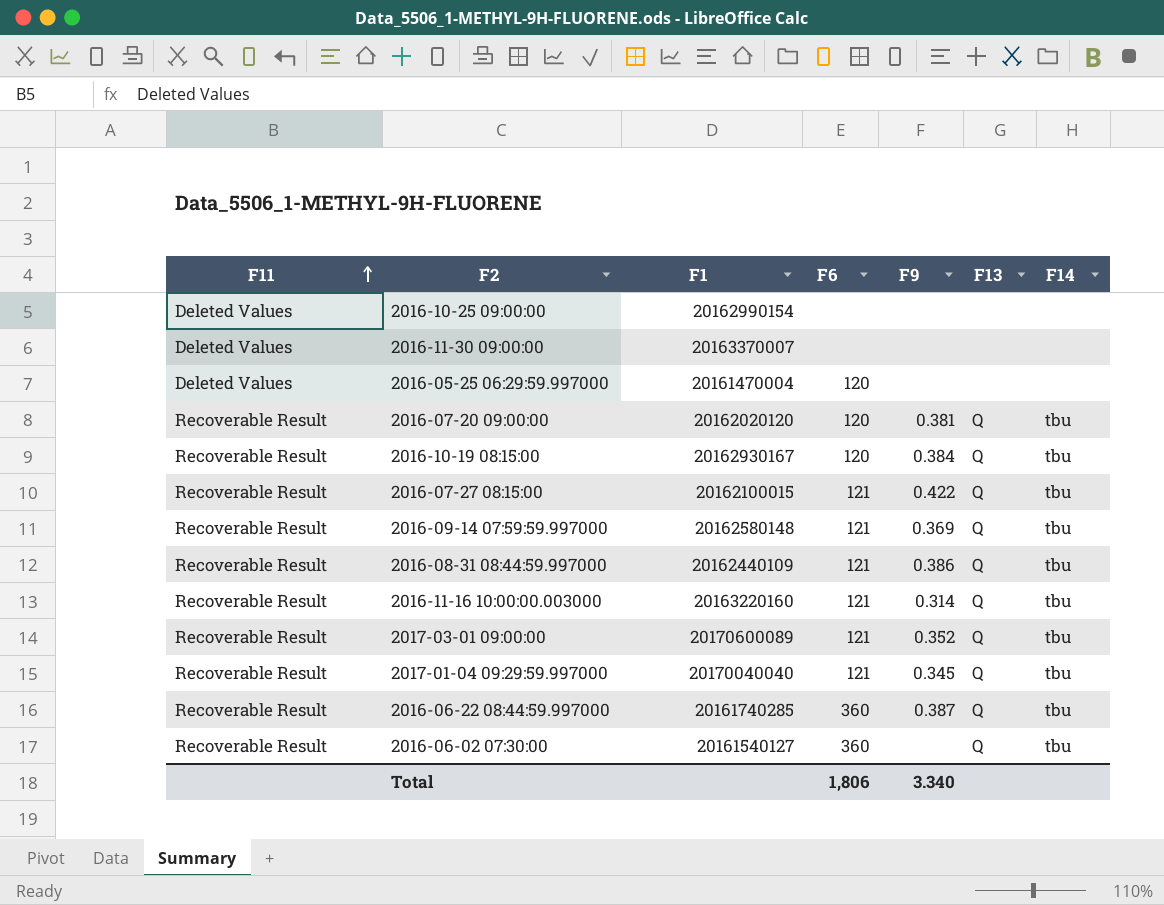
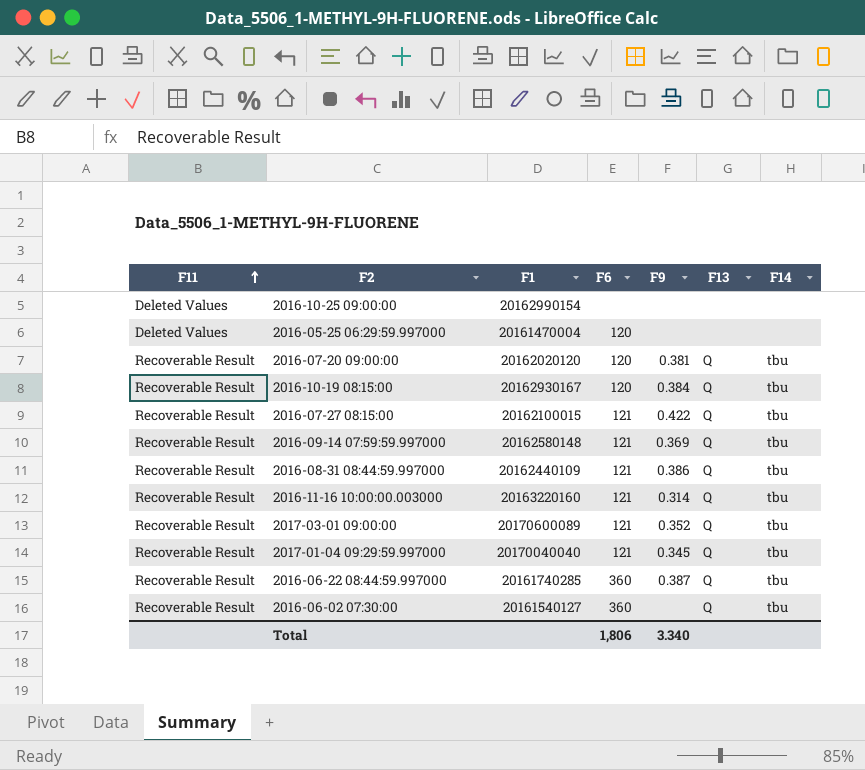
row 2016-11-30 09:00:00: Deleted Values | 20163370007 | none | none | none | none -> none

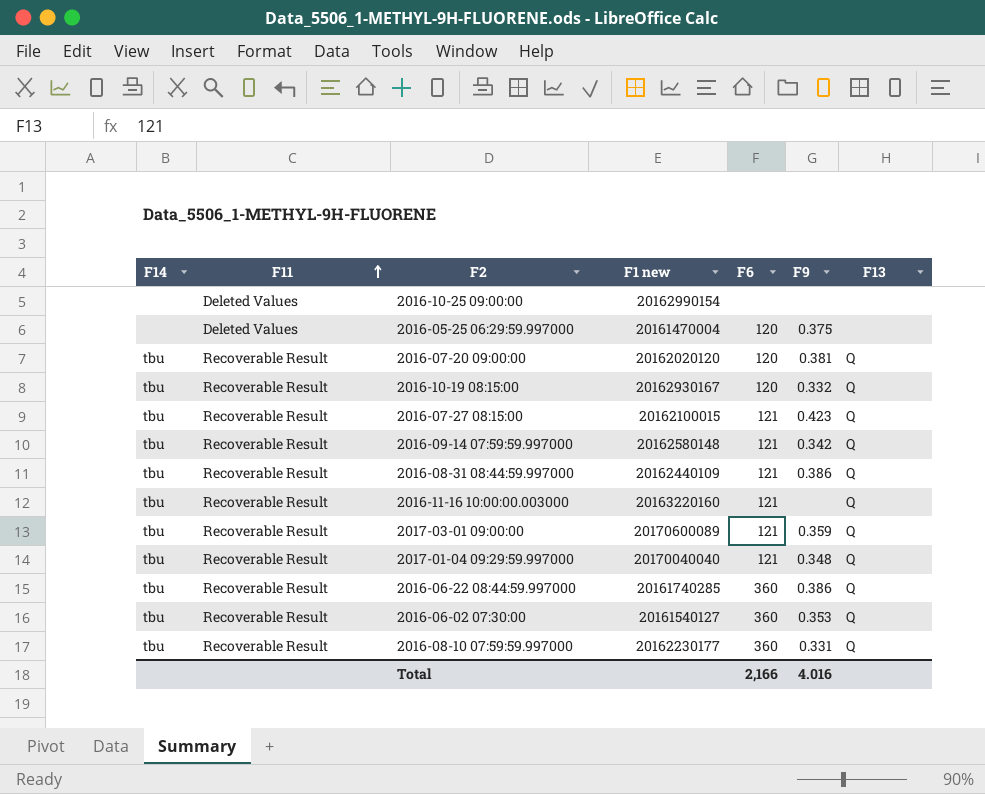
column F14 | position: 7 -> 1
column name: F1 -> F1 new
2016-05-25 06:29:59.997000 | F9: none -> 0.375
2016-10-19 08:15:00 | F9: 0.384 -> 0.332
2016-07-27 08:15:00 | F9: 0.422 -> 0.423
2016-09-14 07:59:59.997000 | F9: 0.369 -> 0.342
2016-11-16 10:00:00.003000 | F9: 0.314 -> none
2017-03-01 09:00:00 | F9: 0.352 -> 0.359
2017-01-04 09:29:59.997000 | F9: 0.345 -> 0.348
2016-06-22 08:44:59.997000 | F9: 0.387 -> 0.386
2016-06-02 07:30:00 | F9: none -> 0.353
row 2016-08-10 07:59:59.997000: none -> tbu | Recoverable Result | 20162230177 | 360 | 0.331 | Q
Total | F6: 1,806 -> 2,166
Total | F9: 3.340 -> 4.016

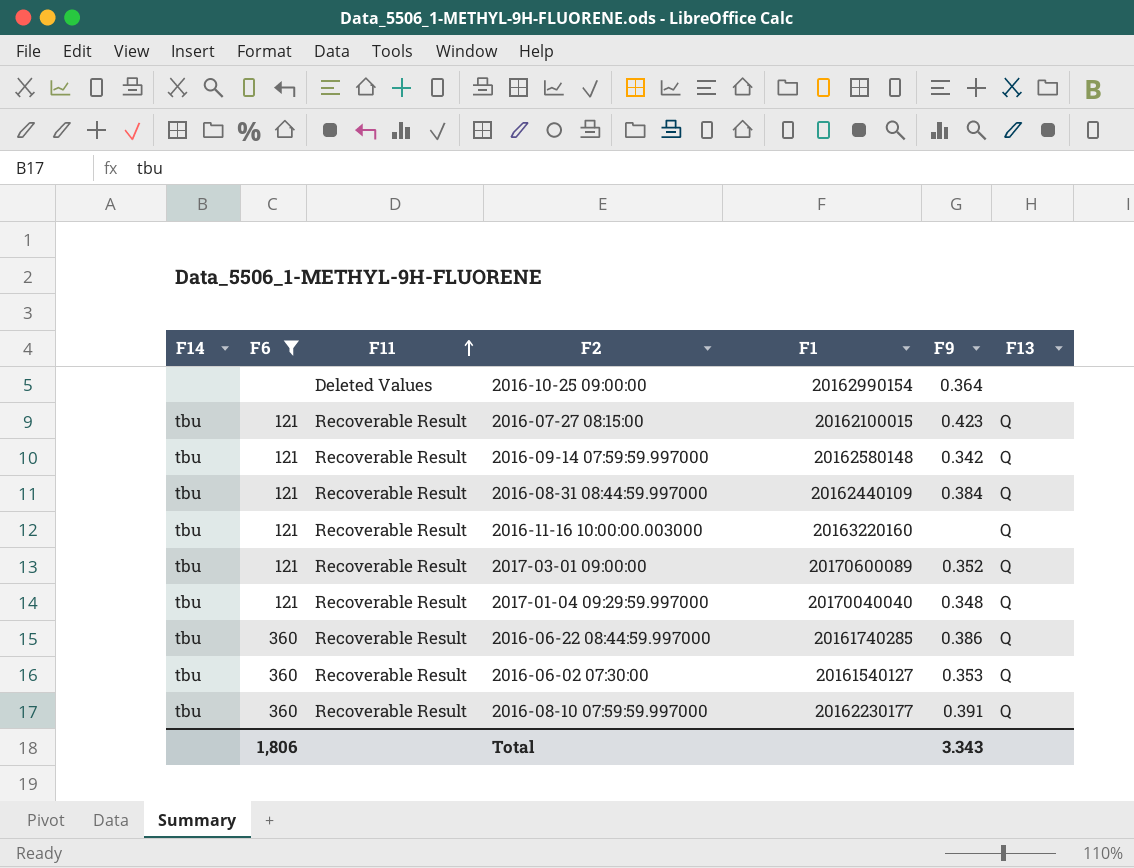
filter: none -> F6 != 120
column F6 | position: 5 -> 2
column name: F1 new -> F1
2016-10-25 09:00:00 | F9: none -> 0.364
2016-08-31 08:44:59.997000 | F9: 0.386 -> 0.384
2017-03-01 09:00:00 | F9: 0.359 -> 0.352
2016-08-10 07:59:59.997000 | F9: 0.331 -> 0.391
Total | F6: 2,166 -> 1,806
Total | F9: 4.016 -> 3.343

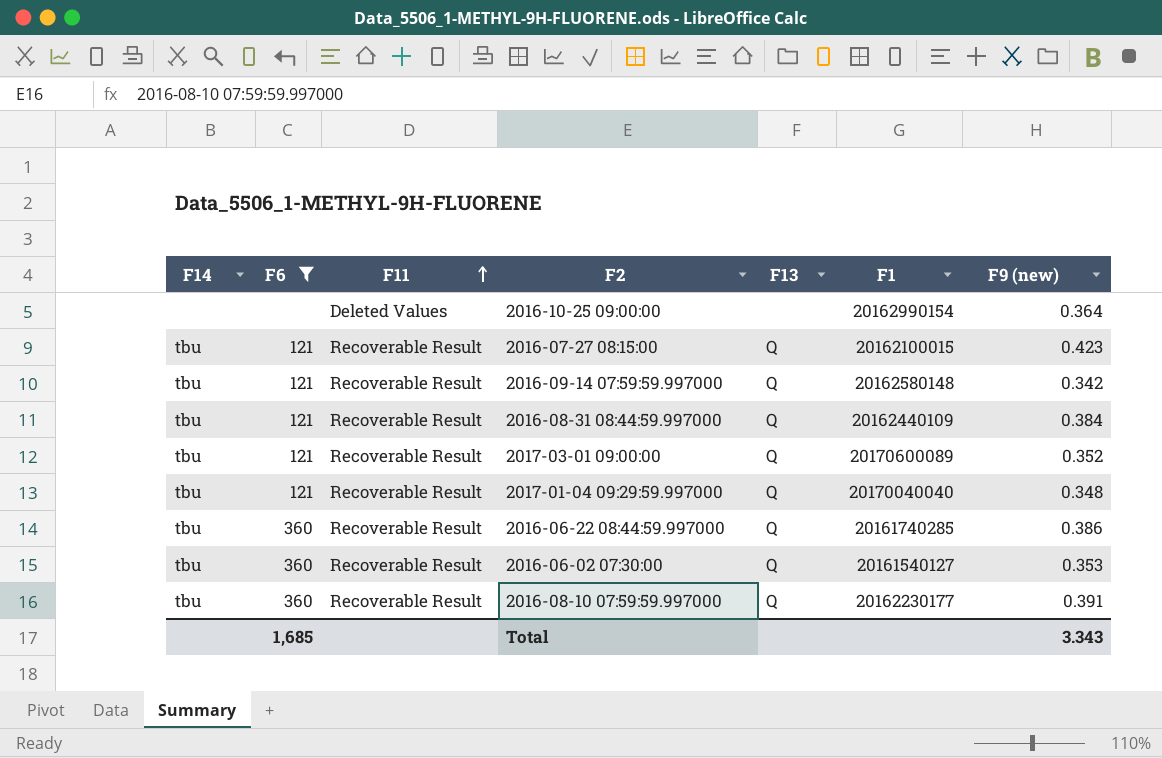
column F13 | position: 7 -> 5
column name: F9 -> F9 (new)
row 2016-11-16 10:00:00.003000: tbu | 121 | Recoverable Result | 20163220160 | none | Q -> none
Total | F6: 1,806 -> 1,685

